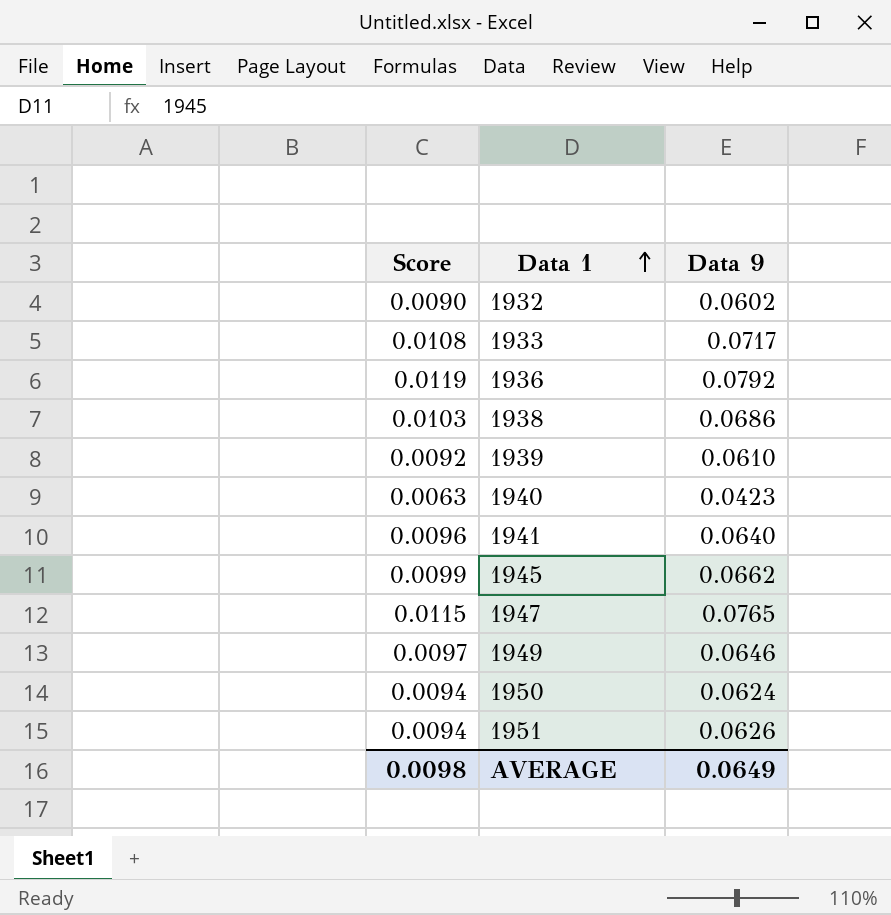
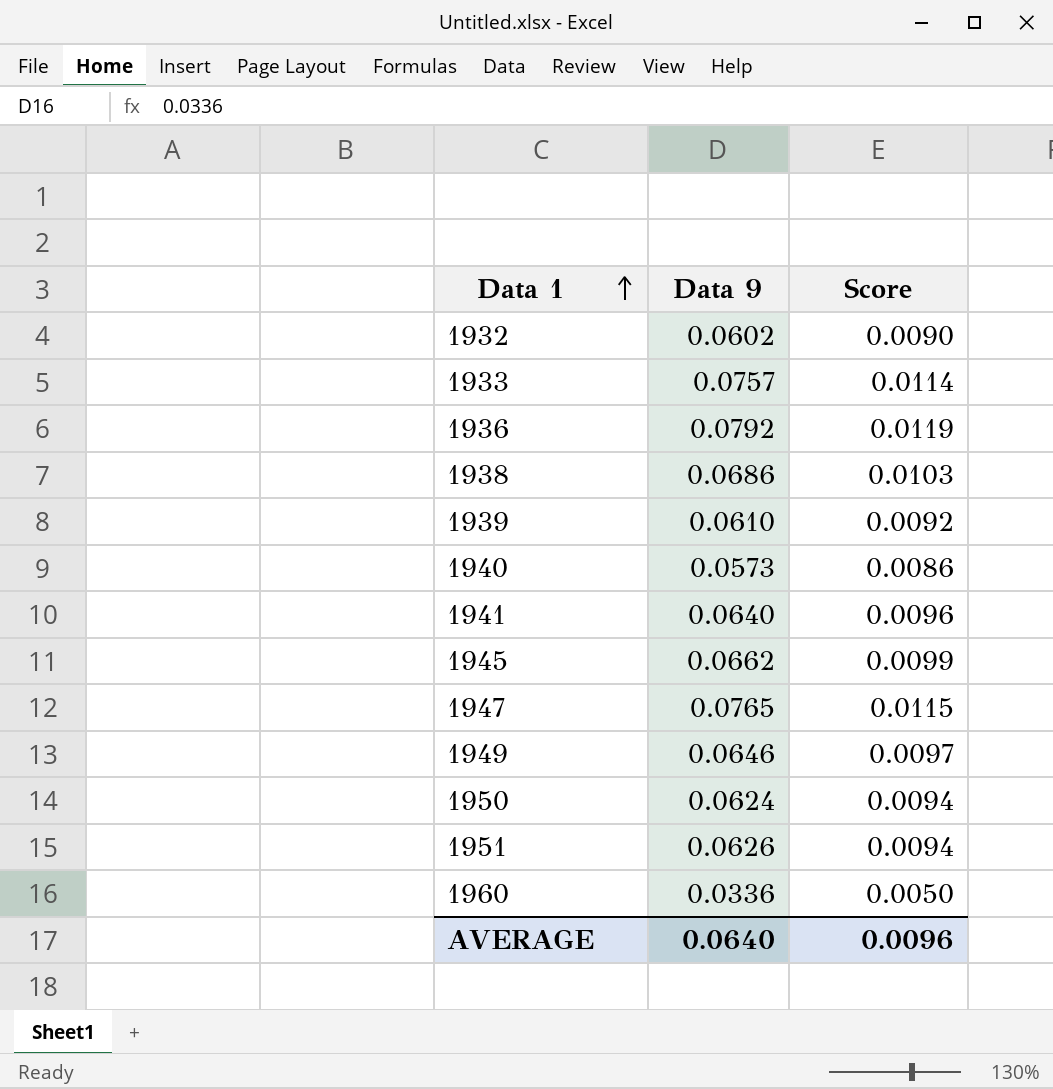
column Score | position: 1 -> 3
1933 | Data 9: 0.0717 -> 0.0757
1933 | Score: 0.0108 -> 0.0114
1940 | Data 9: 0.0423 -> 0.0573
1940 | Score: 0.0063 -> 0.0086
row 1960: none -> 0.0336 | 0.0050
AVERAGE | Data 9: 0.0649 -> 0.0640
AVERAGE | Score: 0.0098 -> 0.0096

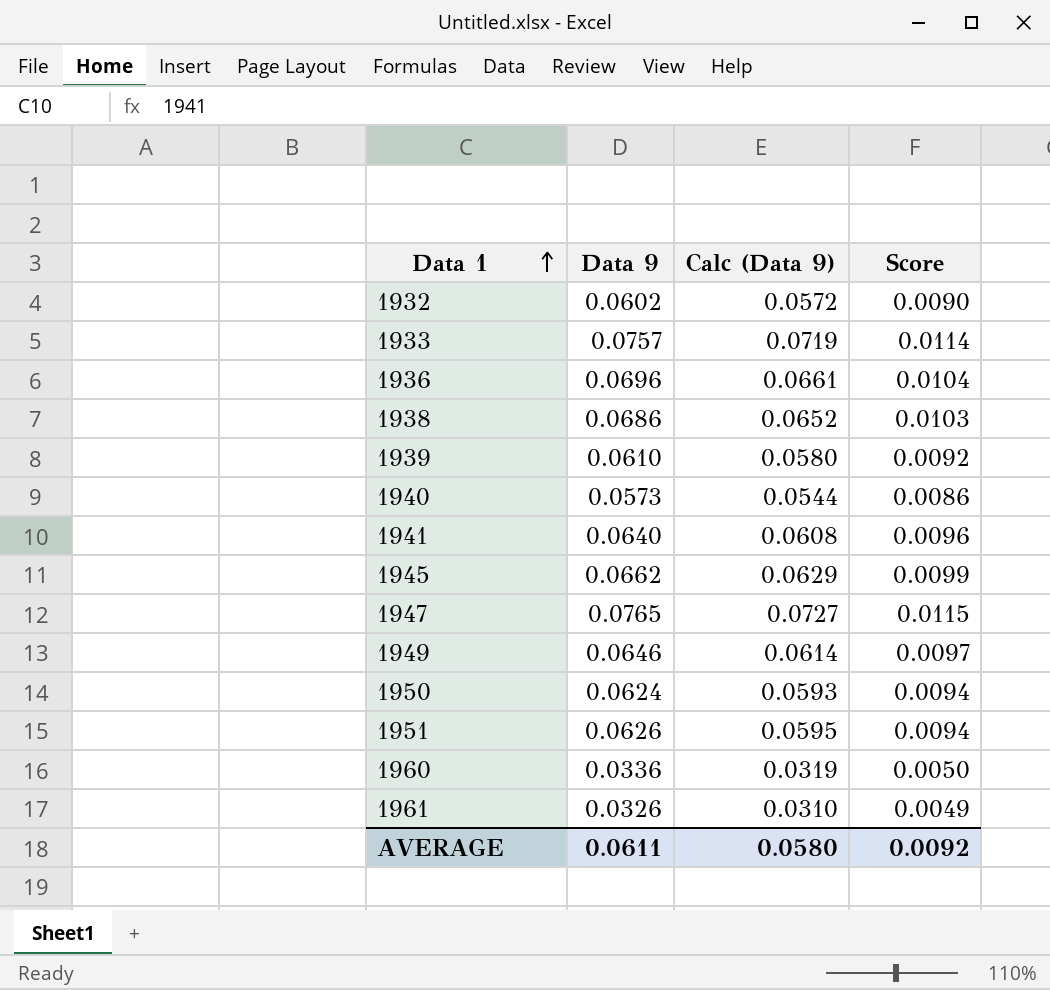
column Calc (Data 9) | formula: none -> [Data 9] * 0.95
1936 | Data 9: 0.0792 -> 0.0696
1936 | Score: 0.0119 -> 0.0104
row 1961: none -> 0.0326 | 0.0310 | 0.0049
AVERAGE | Data 9: 0.0640 -> 0.0611
AVERAGE | Score: 0.0096 -> 0.0092

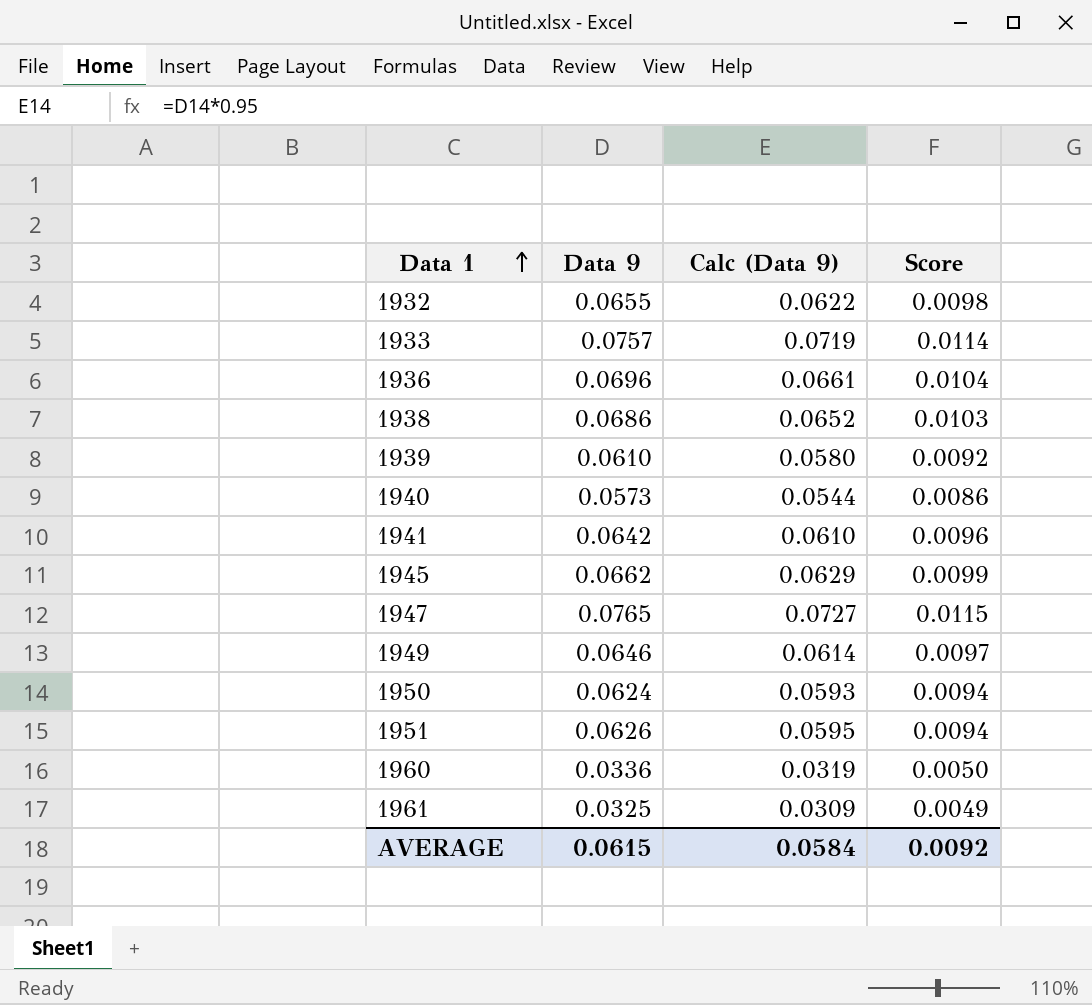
1932 | Data 9: 0.0602 -> 0.0655
1932 | Calc (Data 9): 0.0572 -> 0.0622
1932 | Score: 0.0090 -> 0.0098
1941 | Data 9: 0.0640 -> 0.0642
1941 | Calc (Data 9): 0.0608 -> 0.0610
1961 | Data 9: 0.0326 -> 0.0325
1961 | Calc (Data 9): 0.0310 -> 0.0309
AVERAGE | Data 9: 0.0611 -> 0.0615
AVERAGE | Calc (Data 9): 0.0580 -> 0.0584

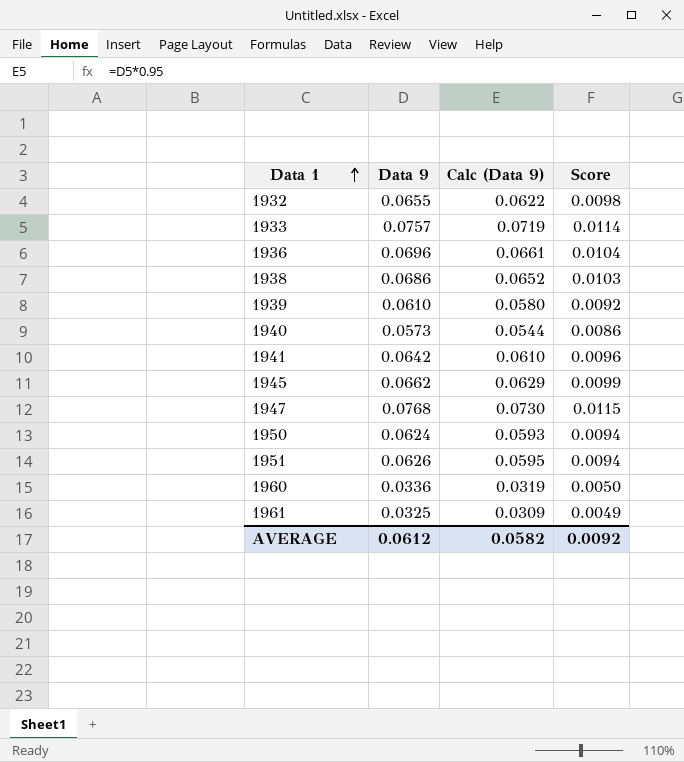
row 1949: 0.0646 | 0.0614 | 0.0097 -> none
1947 | Data 9: 0.0765 -> 0.0768
1947 | Calc (Data 9): 0.0727 -> 0.0730
AVERAGE | Data 9: 0.0615 -> 0.0612
AVERAGE | Calc (Data 9): 0.0584 -> 0.0582

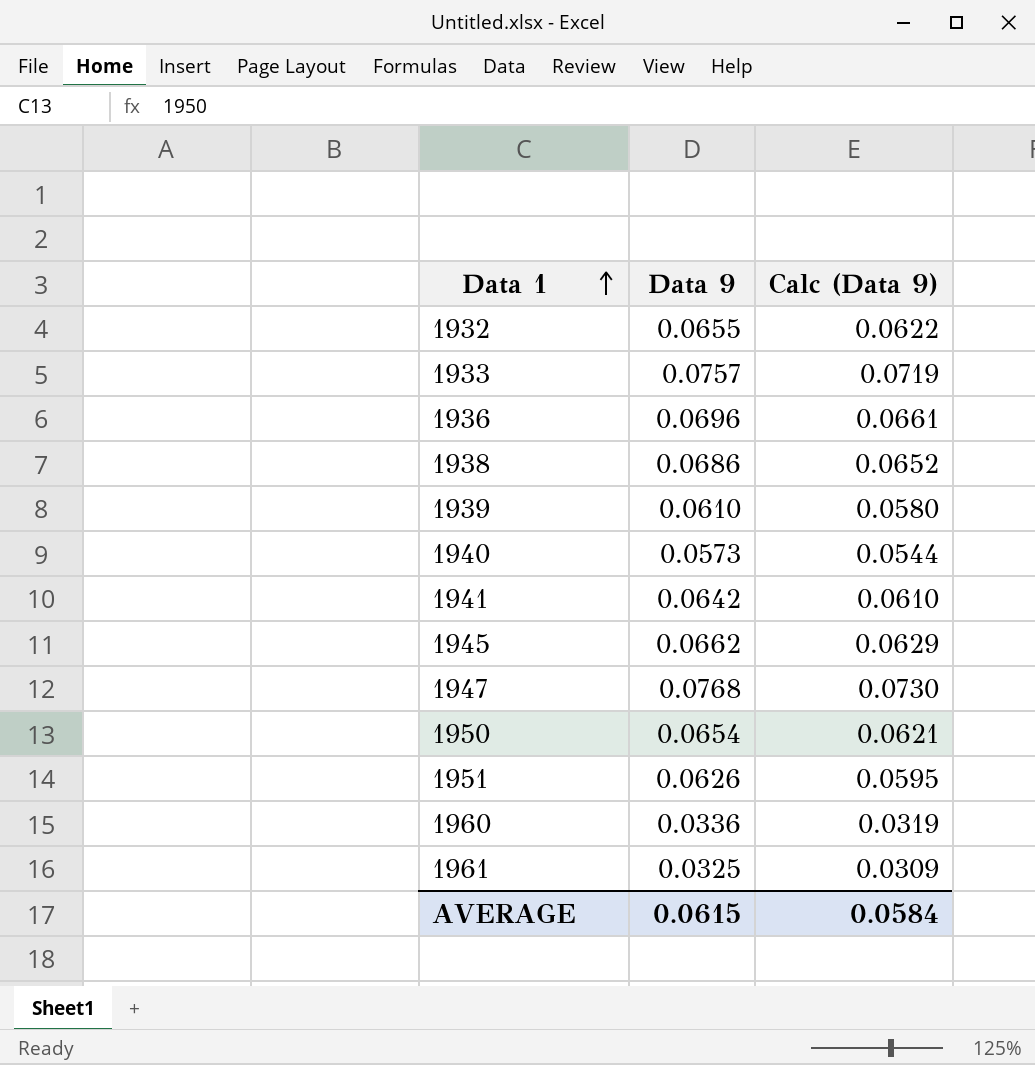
column Score | formula: [Data 9] * 0.15 -> none
1950 | Data 9: 0.0624 -> 0.0654
1950 | Calc (Data 9): 0.0593 -> 0.0621
AVERAGE | Data 9: 0.0612 -> 0.0615
AVERAGE | Calc (Data 9): 0.0582 -> 0.0584

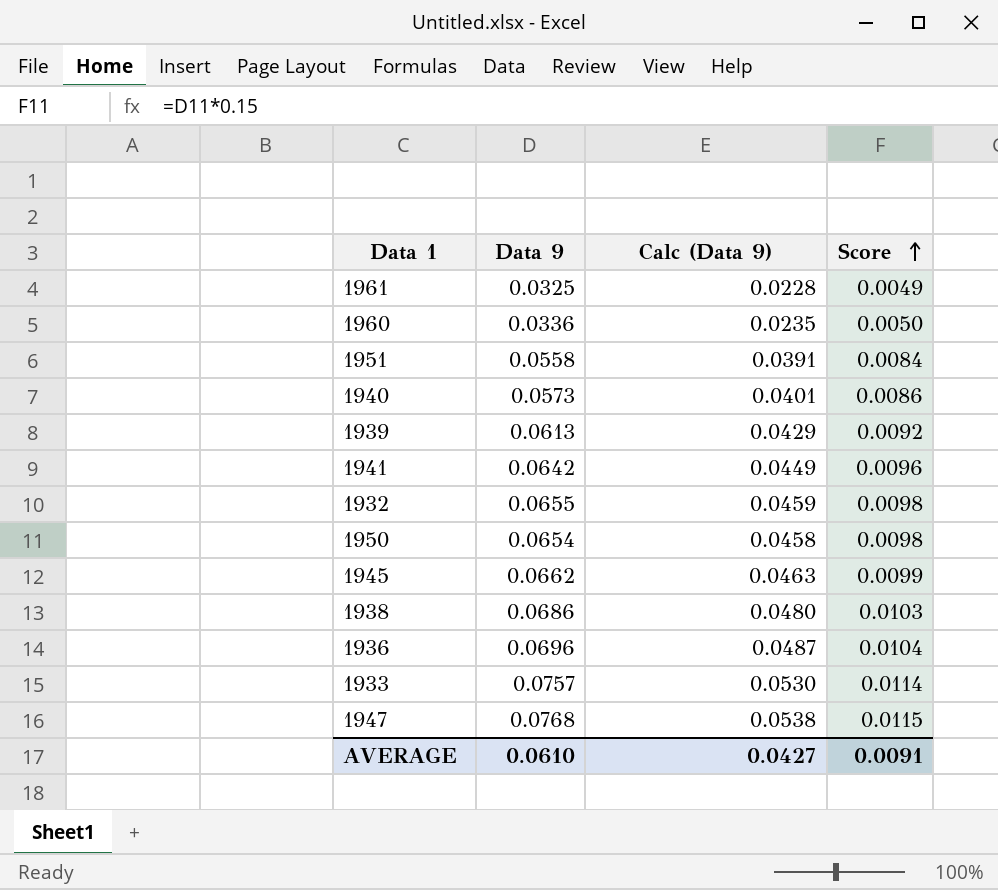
row order: Data 1 ascending -> Score ascending
column Calc (Data 9) | formula: [Data 9] * 0.95 -> [Data 9] * 0.7
column Score | formula: none -> [Data 9] * 0.15
1951 | Data 9: 0.0626 -> 0.0558
1939 | Data 9: 0.0610 -> 0.0613
AVERAGE | Data 9: 0.0615 -> 0.0610
AVERAGE | Calc (Data 9): 0.0584 -> 0.0427

